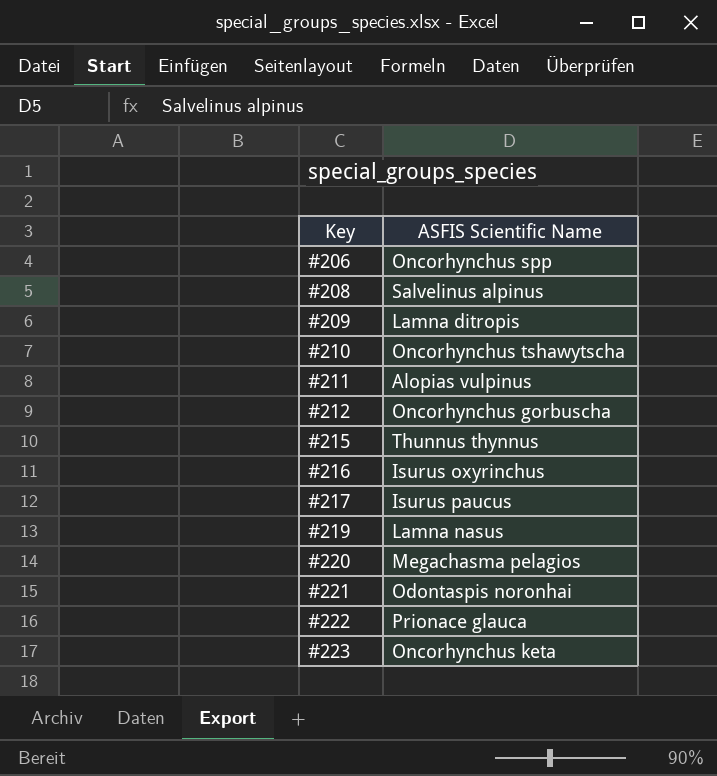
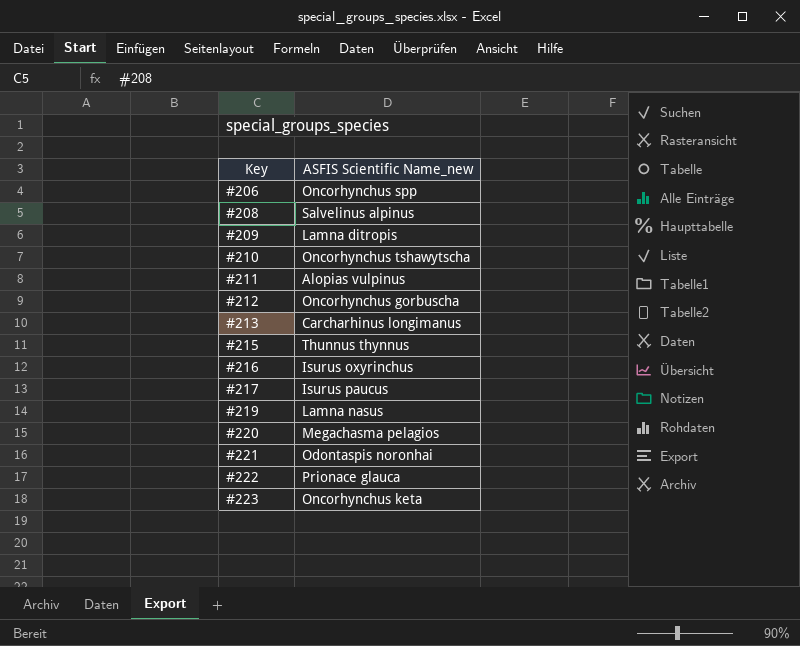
column name: ASFIS Scientific Name -> ASFIS Scientific Name_new
row #213: none -> Carcharhinus longimanus

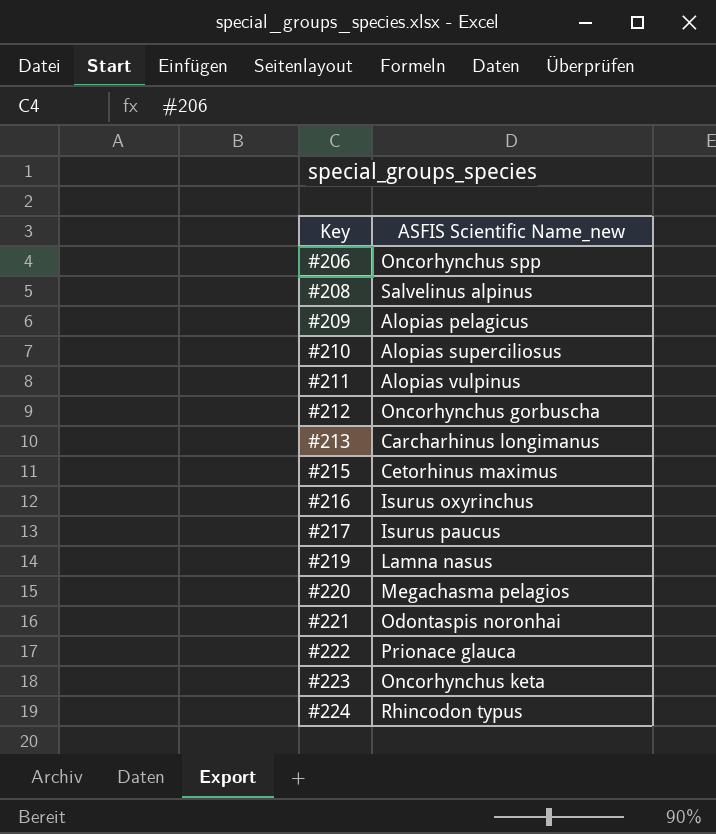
#209 | ASFIS Scientific Name_new: Lamna ditropis -> Alopias pelagicus
#210 | ASFIS Scientific Name_new: Oncorhynchus tshawytscha -> Alopias superciliosus
#215 | ASFIS Scientific Name_new: Thunnus thynnus -> Cetorhinus maximus
row #224: none -> Rhincodon typus

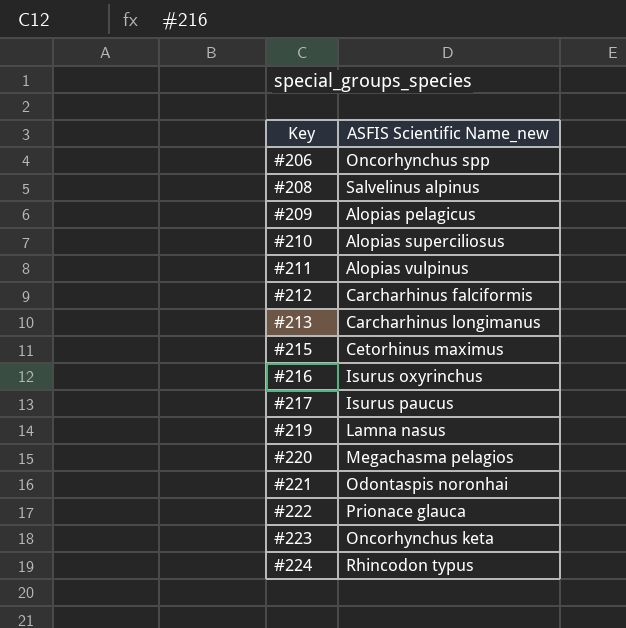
#212 | ASFIS Scientific Name_new: Oncorhynchus gorbuscha -> Carcharhinus falciformis

